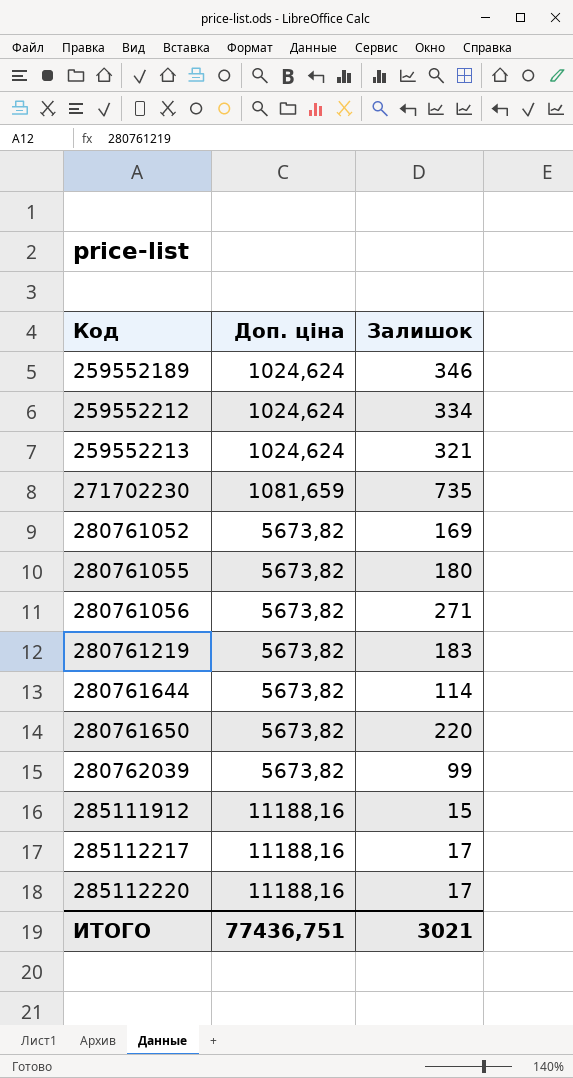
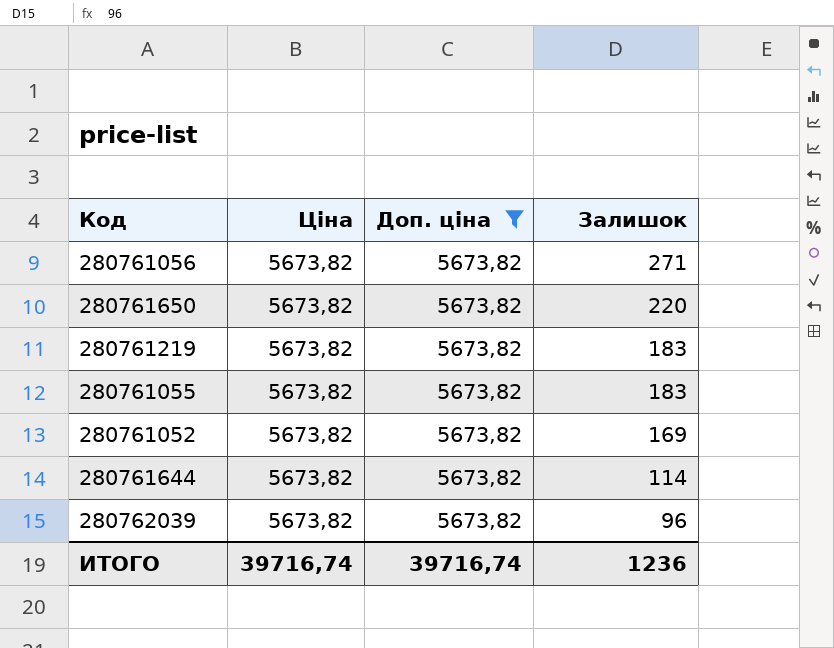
filter: none -> Доп. ціна = 5673,82
row order: Код ascending -> Залишок descending
column Ціна | position: none -> 2
280761055 | Залишок: 180 -> 183
280762039 | Залишок: 99 -> 96
ИТОГО | Доп. ціна: 77436,751 -> 39716,74
ИТОГО | Залишок: 3021 -> 1236

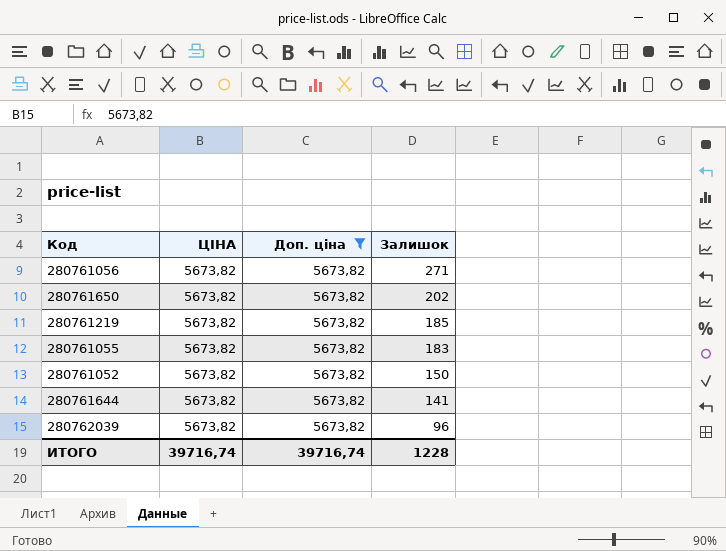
column name: Ціна -> ЦІНА
280761650 | Залишок: 220 -> 202
280761219 | Залишок: 183 -> 185
280761052 | Залишок: 169 -> 150
280761644 | Залишок: 114 -> 141
ИТОГО | Залишок: 1236 -> 1228

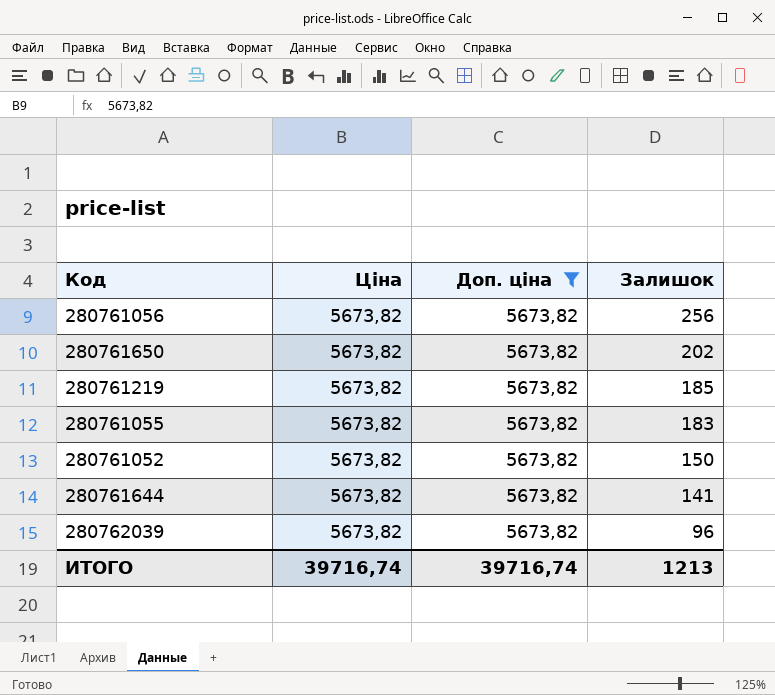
column name: ЦІНА -> Ціна
280761056 | Залишок: 271 -> 256
ИТОГО | Залишок: 1228 -> 1213

